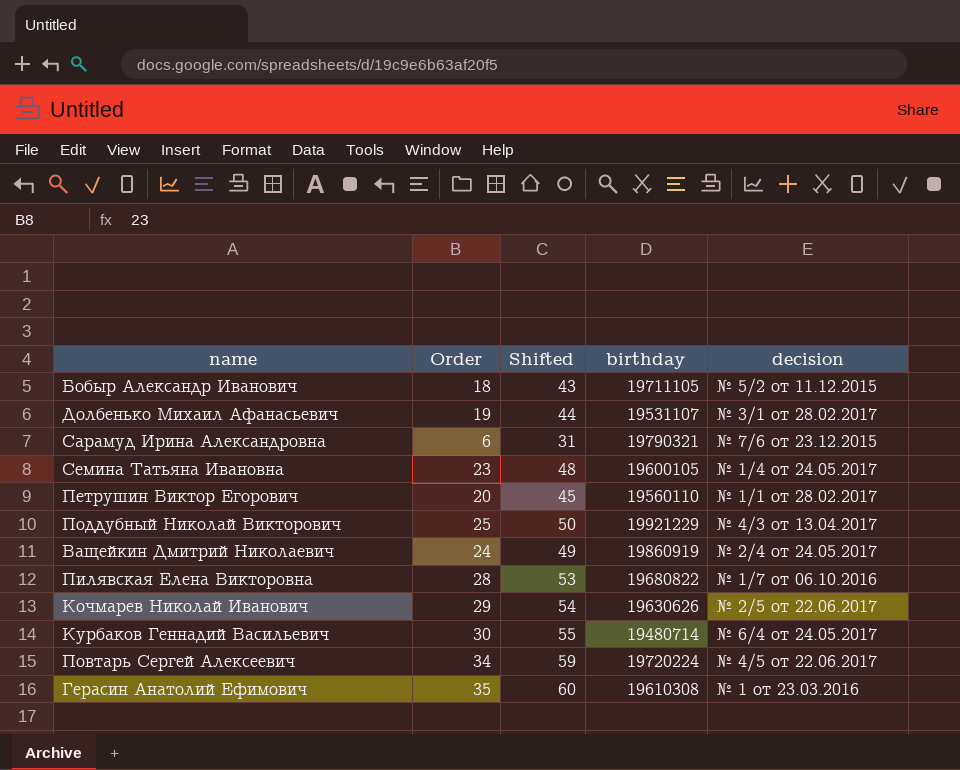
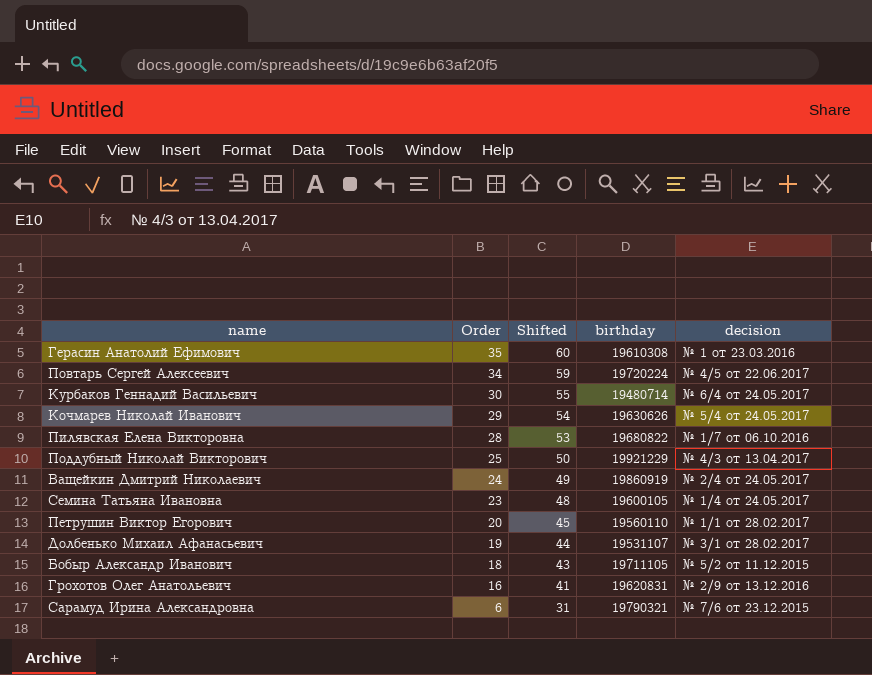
row order: none -> Order descending
Кочмарев Николай Иванович | decision: № 2/5 от 22.06.2017 -> № 5/4 от 24.05.2017
row Грохотов Олег Анатольевич: none -> 16 | 41 | 19620831 | № 2/9 от 13.12.2016

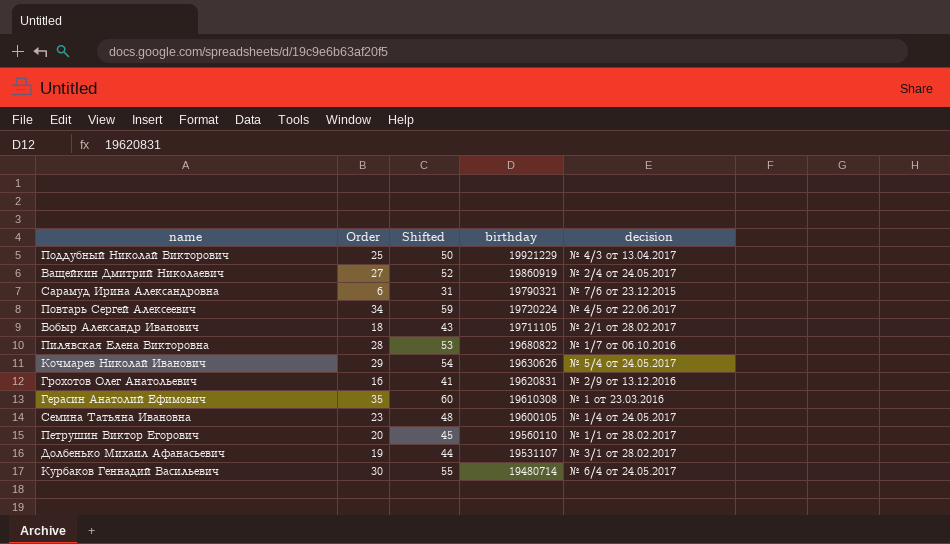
row order: Order descending -> birthday descending
Ващейкин Дмитрий Николаевич | Order: 24 -> 27
Ващейкин Дмитрий Николаевич | Shifted: 49 -> 52
Бобыр Александр Иванович | decision: № 5/2 от 11.12.2015 -> № 2/1 от 28.02.2017

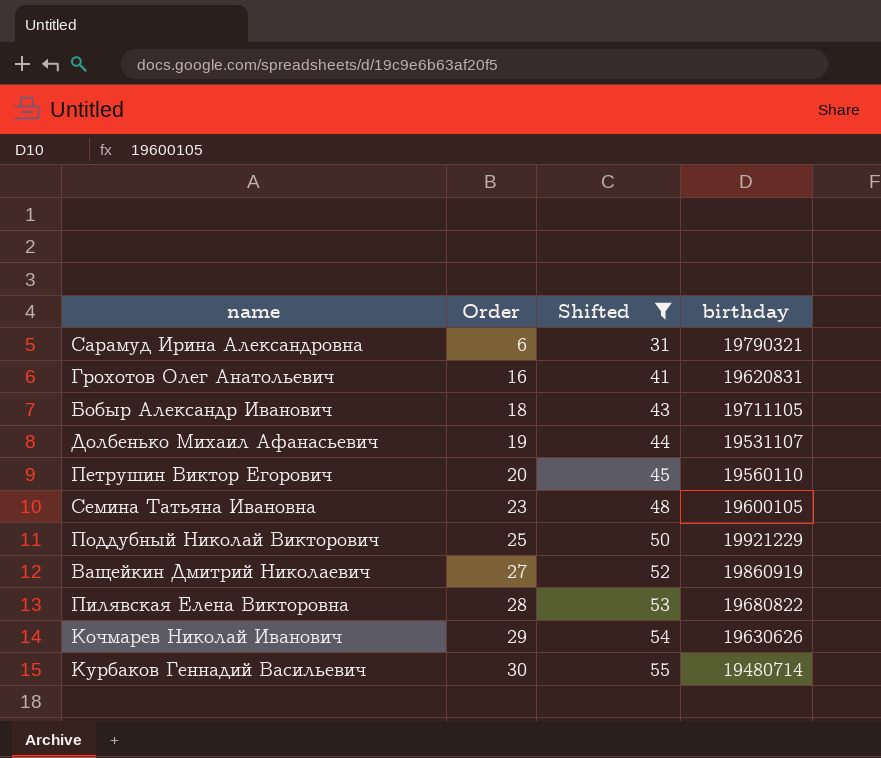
filter: none -> Shifted <= 55
row order: birthday descending -> Order ascending
column decision | position: 5 -> none

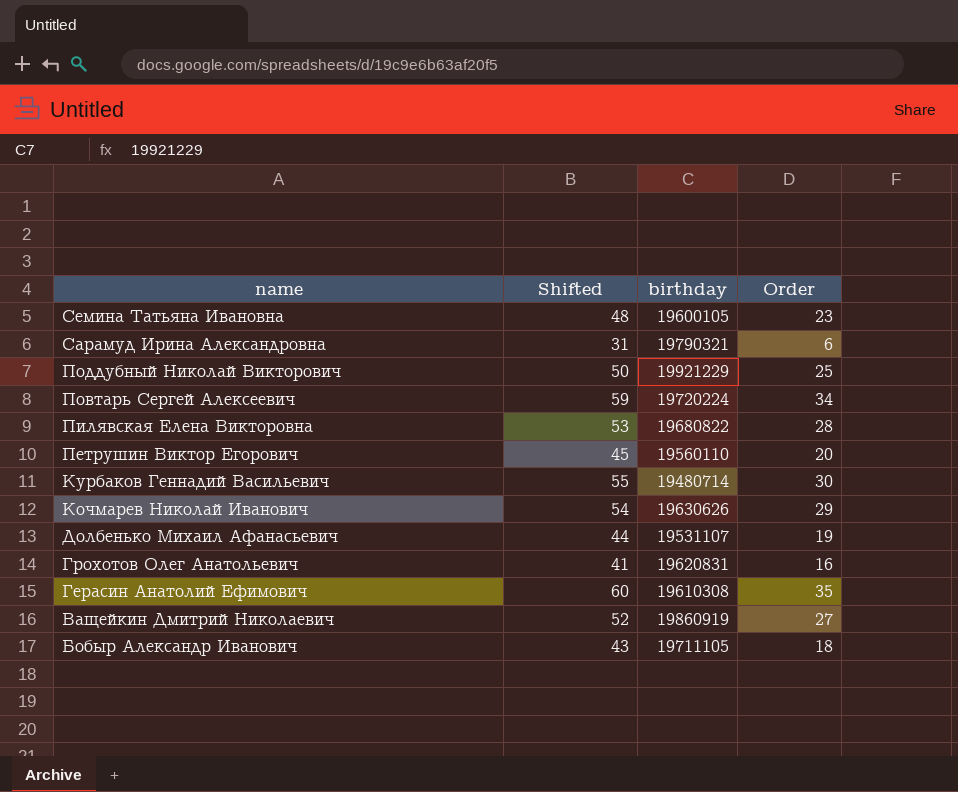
filter: Shifted <= 55 -> none
row order: Order ascending -> name descending
column Order | position: 2 -> 4

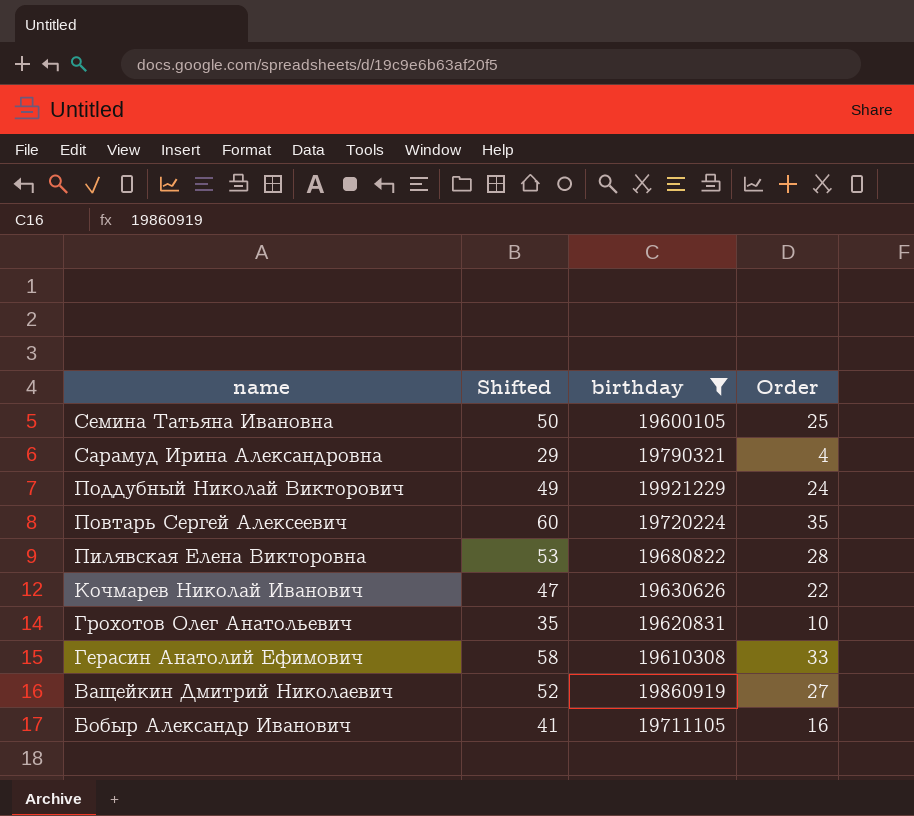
filter: none -> birthday >= 19600105
Семина Татьяна Ивановна | Shifted: 48 -> 50
Семина Татьяна Ивановна | Order: 23 -> 25
Сарамуд Ирина Александровна | Shifted: 31 -> 29
Сарамуд Ирина Александровна | Order: 6 -> 4
Поддубный Николай Викторович | Shifted: 50 -> 49
Поддубный Николай Викторович | Order: 25 -> 24
Повтарь Сергей Алексеевич | Shifted: 59 -> 60
Повтарь Сергей Алексеевич | Order: 34 -> 35
Кочмарев Николай Иванович | Shifted: 54 -> 47
Кочмарев Николай Иванович | Order: 29 -> 22
Грохотов Олег Анатольевич | Shifted: 41 -> 35
Грохотов Олег Анатольевич | Order: 16 -> 10
Герасин Анатолий Ефимович | Shifted: 60 -> 58
Герасин Анатолий Ефимович | Order: 35 -> 33
Бобыр Александр Иванович | Shifted: 43 -> 41
Бобыр Александр Иванович | Order: 18 -> 16

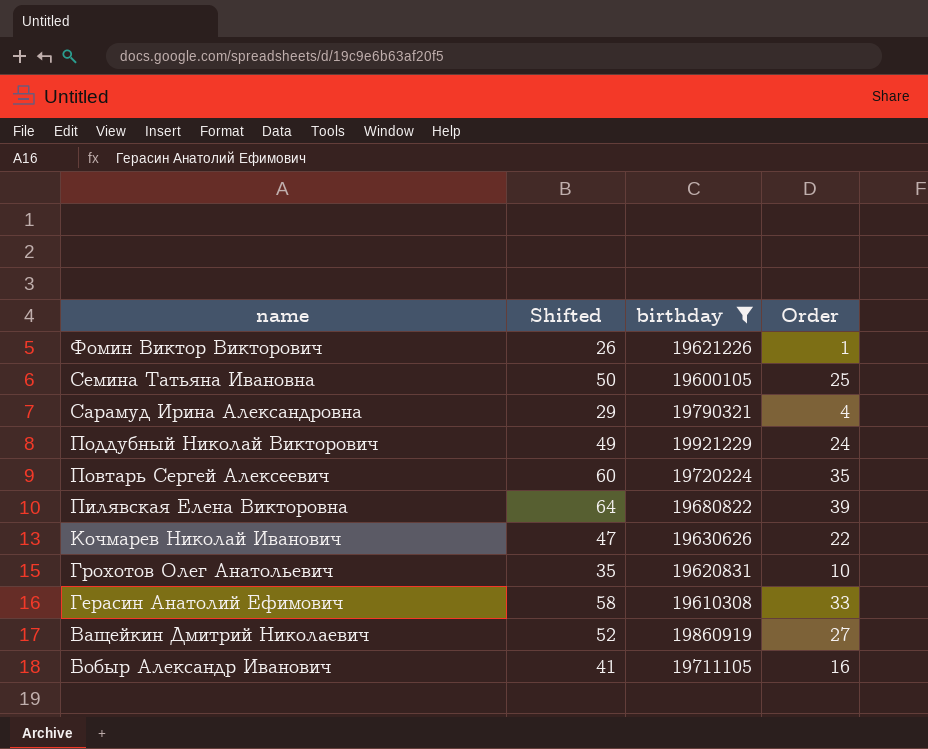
row Фомин Виктор Викторович: none -> 26 | 19621226 | 1
Пилявская Елена Викторовна | Shifted: 53 -> 64
Пилявская Елена Викторовна | Order: 28 -> 39

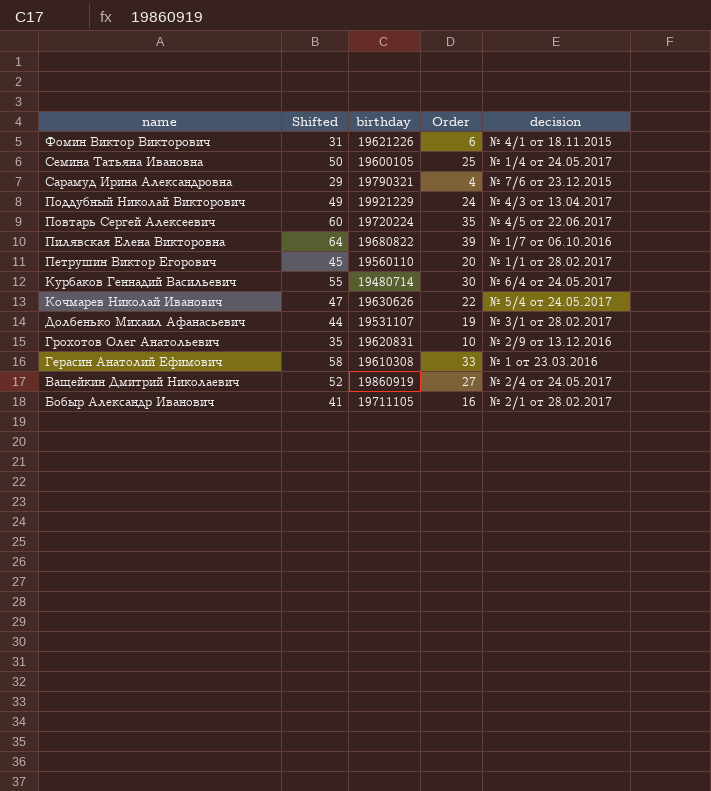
filter: birthday >= 19600105 -> none
column decision | position: none -> 5
Фомин Виктор Викторович | Shifted: 26 -> 31
Фомин Виктор Викторович | Order: 1 -> 6

